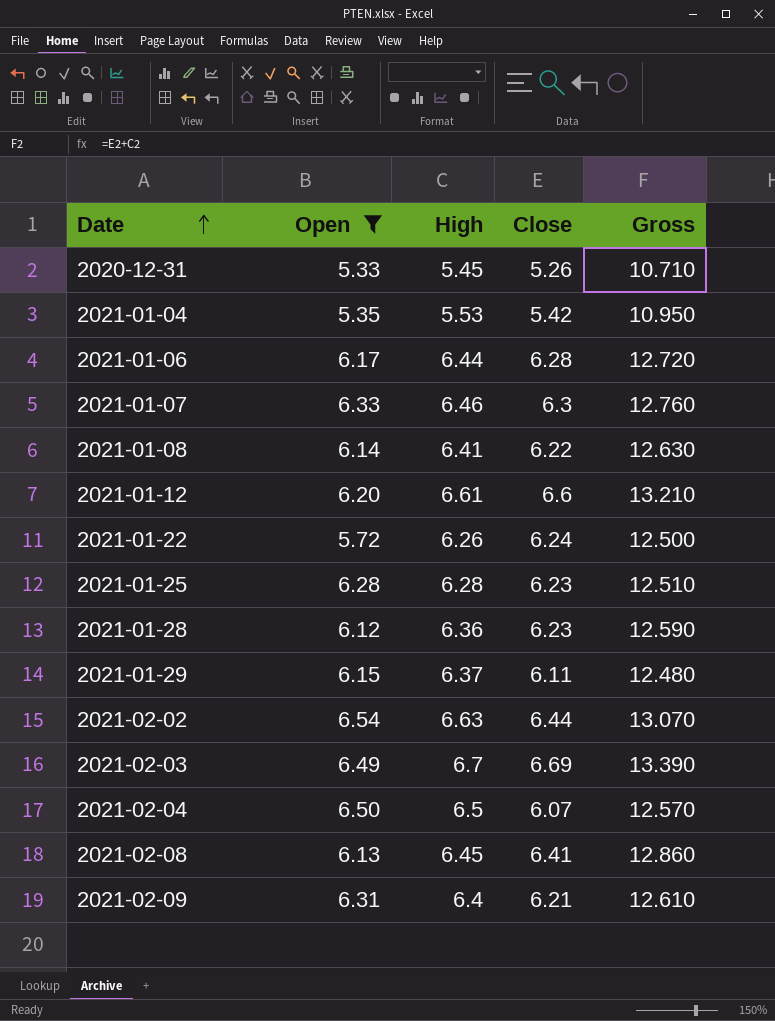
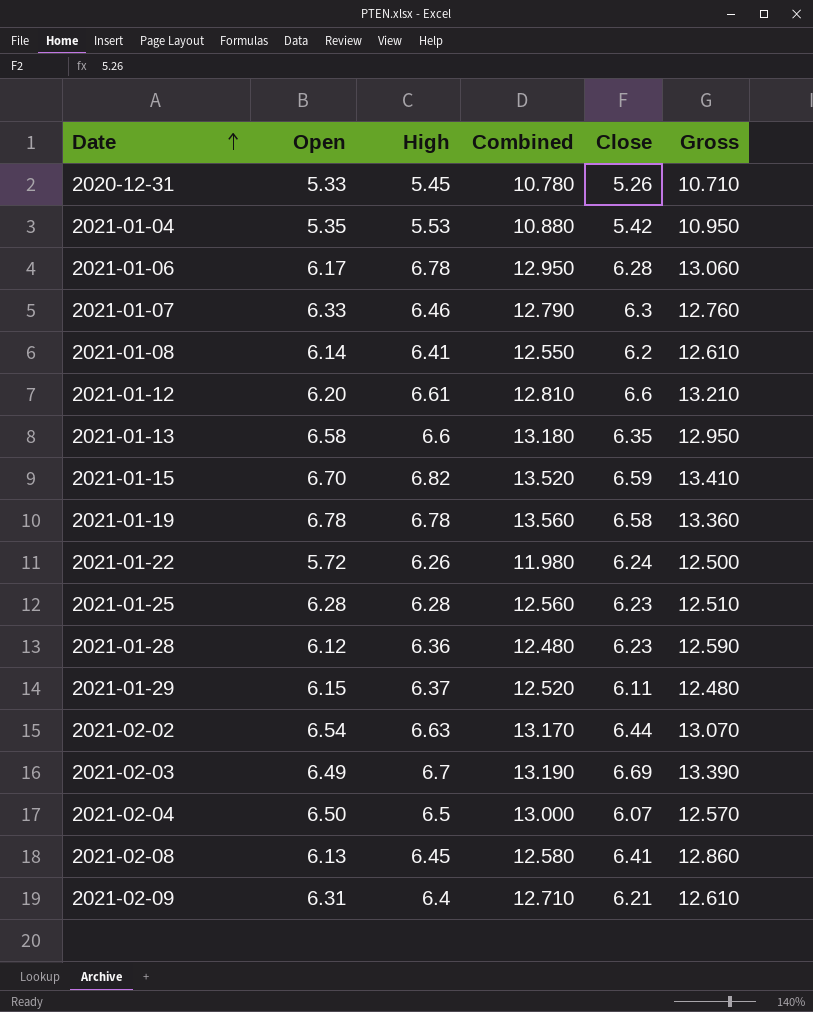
filter: Open <= 6.54 -> none
column Combined | formula: none -> [Open] + [High]
2021-01-06 | High: 6.44 -> 6.78
2021-01-06 | Gross: 12.720 -> 13.060
2021-01-08 | Close: 6.22 -> 6.2
2021-01-08 | Gross: 12.630 -> 12.610

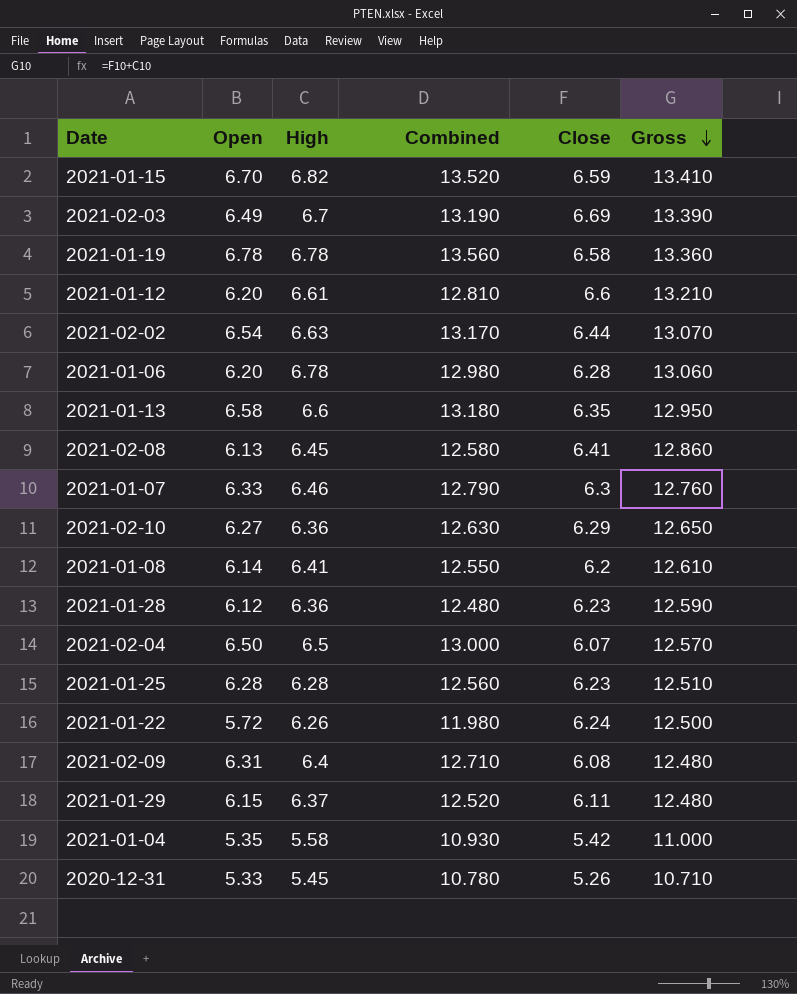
row order: Date ascending -> Gross descending
2021-01-06 | Open: 6.17 -> 6.20
2021-01-06 | Combined: 12.950 -> 12.980
row 2021-02-10: none -> 6.27 | 6.36 | 12.630 | 6.29 | 12.650
2021-02-09 | Close: 6.21 -> 6.08
2021-02-09 | Gross: 12.610 -> 12.480
2021-01-04 | High: 5.53 -> 5.58
2021-01-04 | Combined: 10.880 -> 10.930
2021-01-04 | Gross: 10.950 -> 11.000

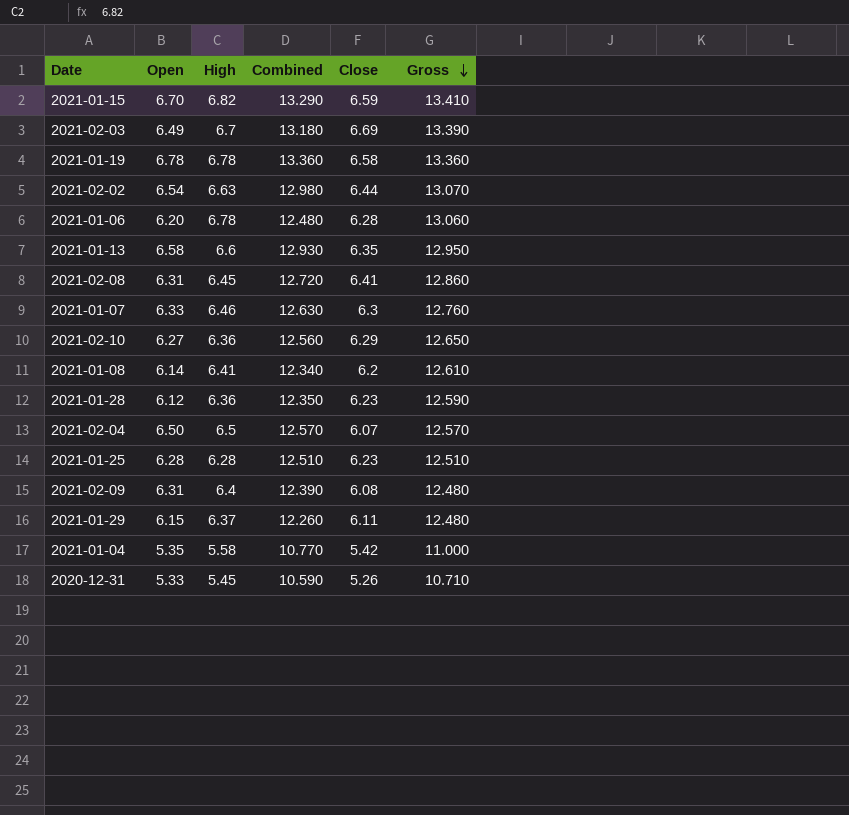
column Combined | formula: [Open] + [High] -> [Open] + [Close]
row 2021-01-12: 6.20 | 6.61 | 12.810 | 6.6 | 13.210 -> none
row 2021-01-22: 5.72 | 6.26 | 11.980 | 6.24 | 12.500 -> none
2021-02-08 | Open: 6.13 -> 6.31

